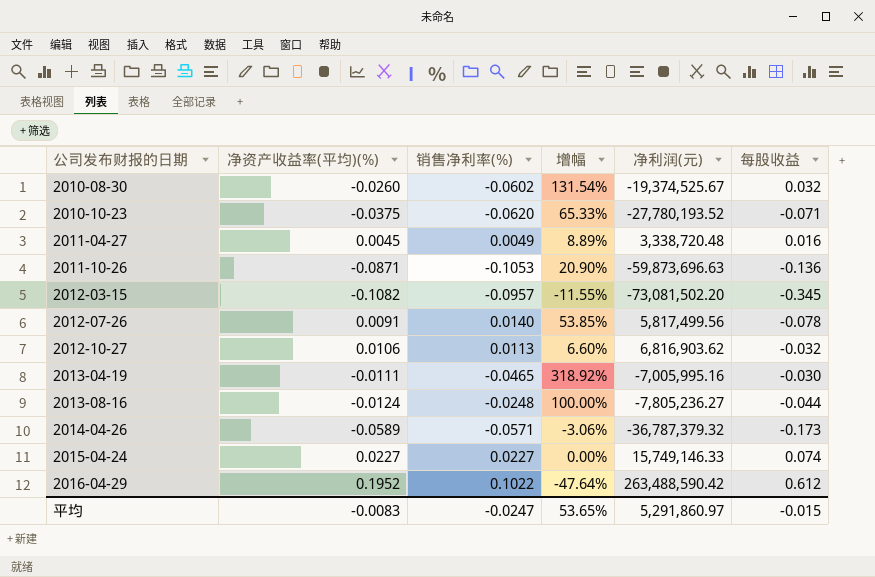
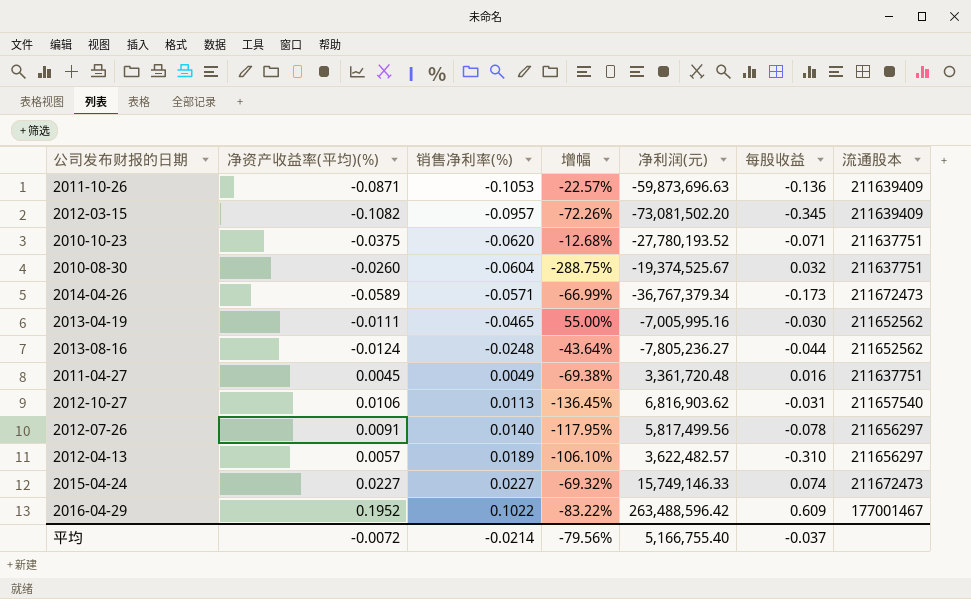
row order: 公司发布财报的日期 ascending -> 销售净利率(%) ascending
column 增幅 | formula: ([销售净利率(%)] - [净资产收益率(平均)(%)]) / [净资产收益率(平均)(%)] -> ([销售净利率(%)] - [每股收益]) / [每股收益]
column 流通股本 | position: none -> 7
2010-08-30 | 销售净利率(%): -0.0602 -> -0.0604
2014-04-26 | 净利润(元): -36,787,379.32 -> -36,767,379.34
2011-04-27 | 净利润(元): 3,338,720.48 -> 3,361,720.48
2012-10-27 | 每股收益: -0.032 -> -0.031
row 2012-04-13: none -> 0.0057 | 0.0189 | -106.10% | 3,622,482.57 | -0.310 | 211656297
2016-04-29 | 净利润(元): 263,488,590.42 -> 263,488,596.42
2016-04-29 | 每股收益: 0.612 -> 0.609
平均 | 净资产收益率(平均)(%): -0.0083 -> -0.0072
平均 | 销售净利率(%): -0.0247 -> -0.0214
平均 | 增幅: 53.65% -> -79.56%
平均 | 净利润(元): 5,291,860.97 -> 5,166,755.40
平均 | 每股收益: -0.015 -> -0.037

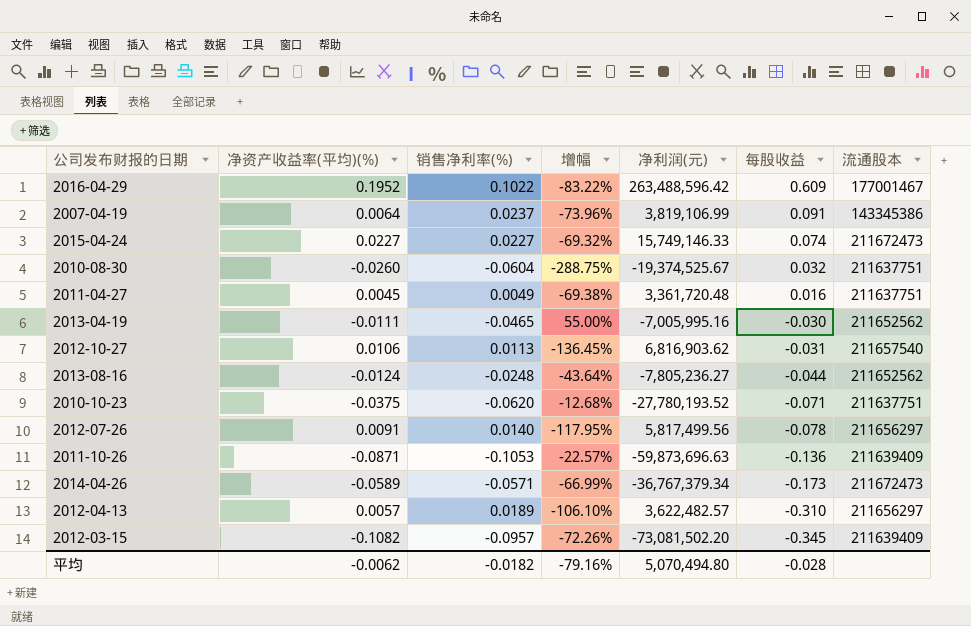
row order: 销售净利率(%) ascending -> 每股收益 descending
row 2007-04-19: none -> 0.0064 | 0.0237 | -73.96% | 3,819,106.99 | 0.091 | 143345386
平均 | 净资产收益率(平均)(%): -0.0072 -> -0.0062
平均 | 销售净利率(%): -0.0214 -> -0.0182
平均 | 增幅: -79.56% -> -79.16%
平均 | 净利润(元): 5,166,755.40 -> 5,070,494.80
平均 | 每股收益: -0.037 -> -0.028

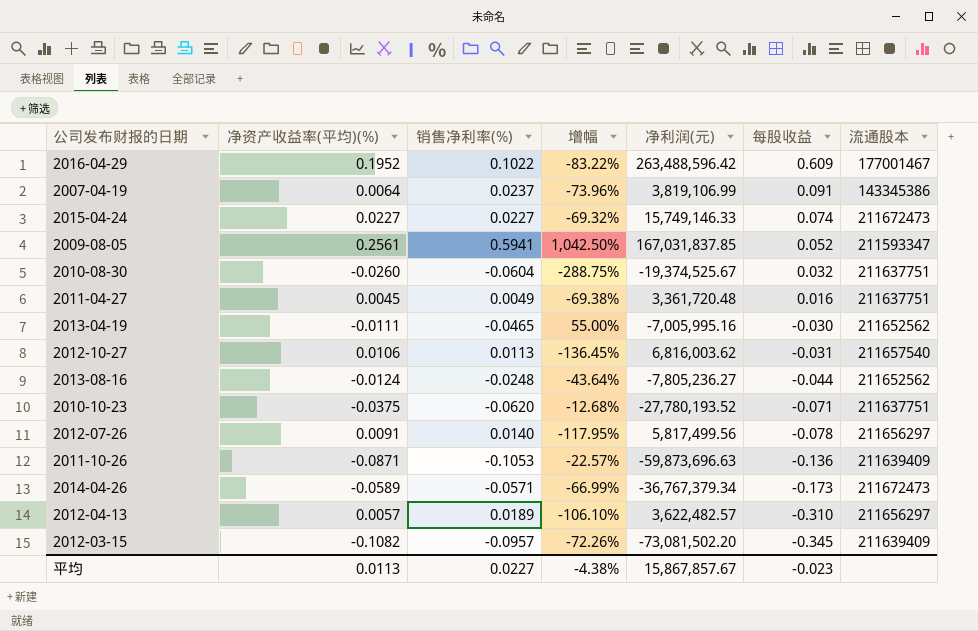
row 2009-08-05: none -> 0.2561 | 0.5941 | 1,042.50% | 167,031,837.85 | 0.052 | 211593347
2012-10-27 | 净利润(元): 6,816,903.62 -> 6,816,003.62
平均 | 净资产收益率(平均)(%): -0.0062 -> 0.0113
平均 | 销售净利率(%): -0.0182 -> 0.0227
平均 | 增幅: -79.16% -> -4.38%
平均 | 净利润(元): 5,070,494.80 -> 15,867,857.67
平均 | 每股收益: -0.028 -> -0.023

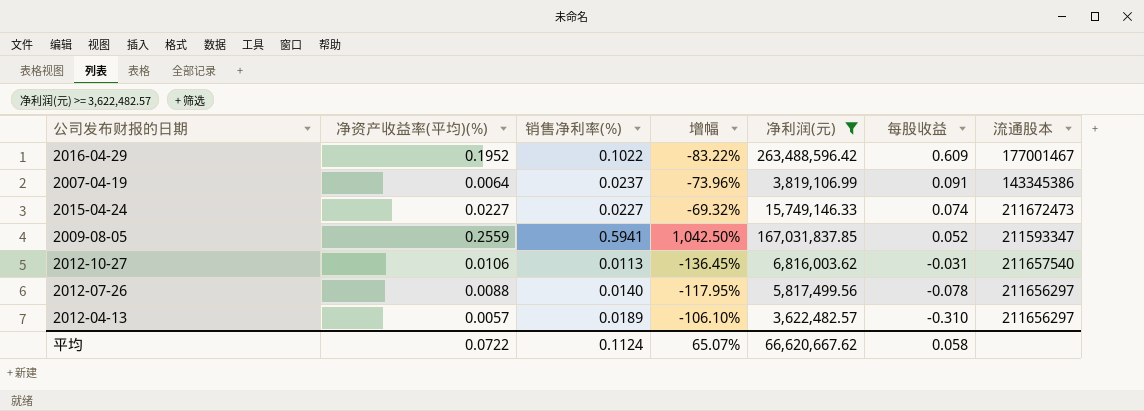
filter: none -> 净利润(元) >= 3,622,482.57
2009-08-05 | 净资产收益率(平均)(%): 0.2561 -> 0.2559
2012-07-26 | 净资产收益率(平均)(%): 0.0091 -> 0.0088
平均 | 净资产收益率(平均)(%): 0.0113 -> 0.0722
平均 | 销售净利率(%): 0.0227 -> 0.1124
平均 | 增幅: -4.38% -> 65.07%
平均 | 净利润(元): 15,867,857.67 -> 66,620,667.62
平均 | 每股收益: -0.023 -> 0.058

